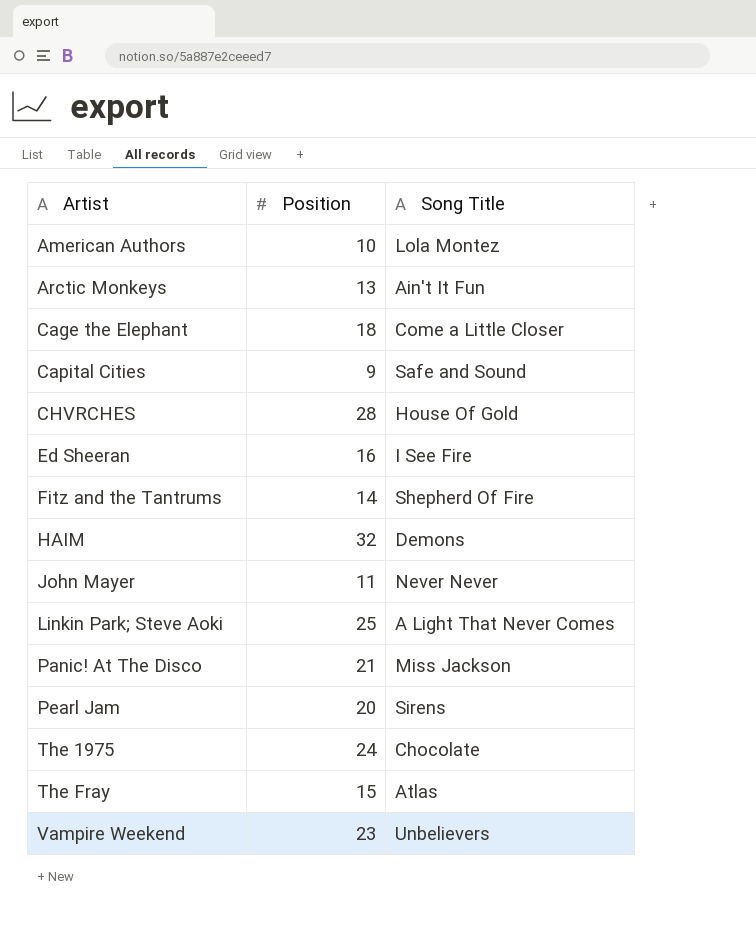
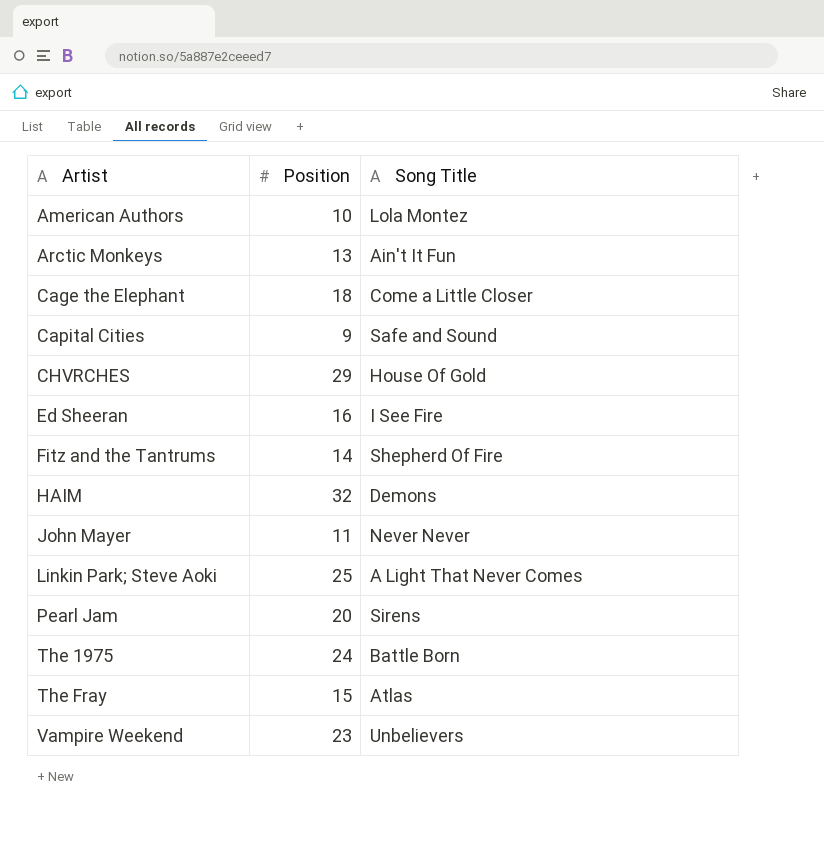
row Panic! At The Disco: 21 | Miss Jackson -> none
CHVRCHES | Position: 28 -> 29
The 1975 | Song Title: Chocolate -> Battle Born

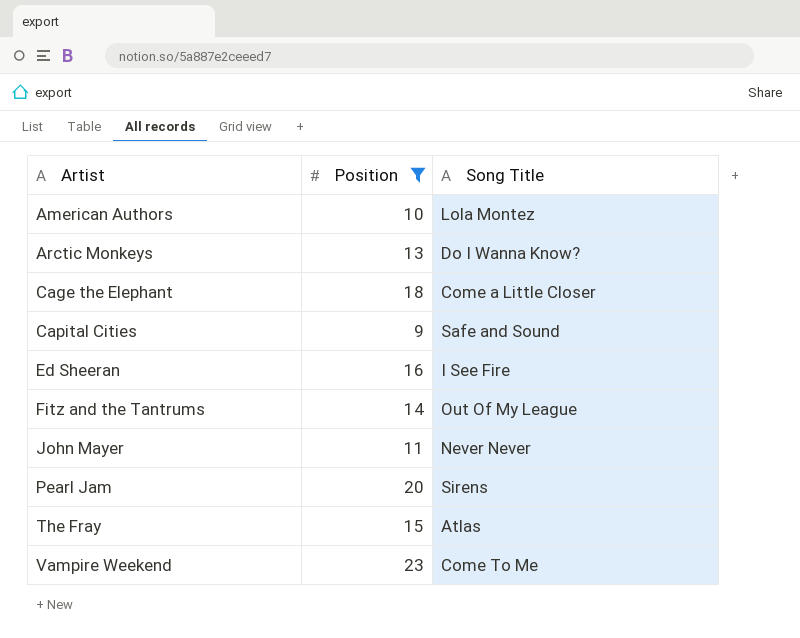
filter: none -> Position <= 23
Arctic Monkeys | Song Title: Ain't It Fun -> Do I Wanna Know?
Fitz and the Tantrums | Song Title: Shepherd Of Fire -> Out Of My League
Vampire Weekend | Song Title: Unbelievers -> Come To Me

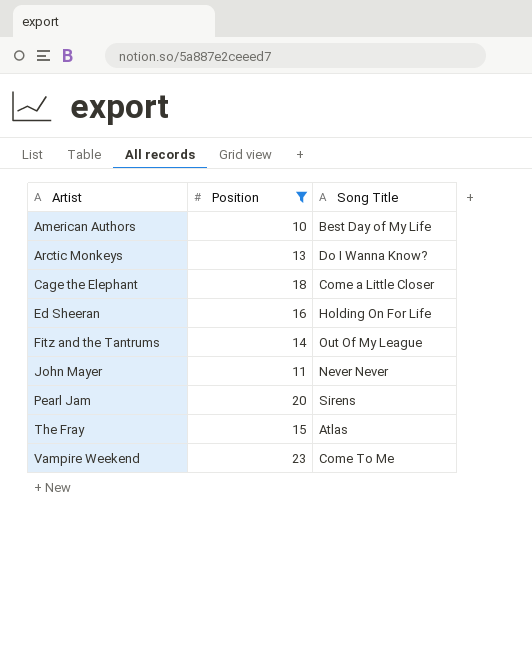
row Capital Cities: 9 | Safe and Sound -> none
American Authors | Song Title: Lola Montez -> Best Day of My Life
Ed Sheeran | Song Title: I See Fire -> Holding On For Life

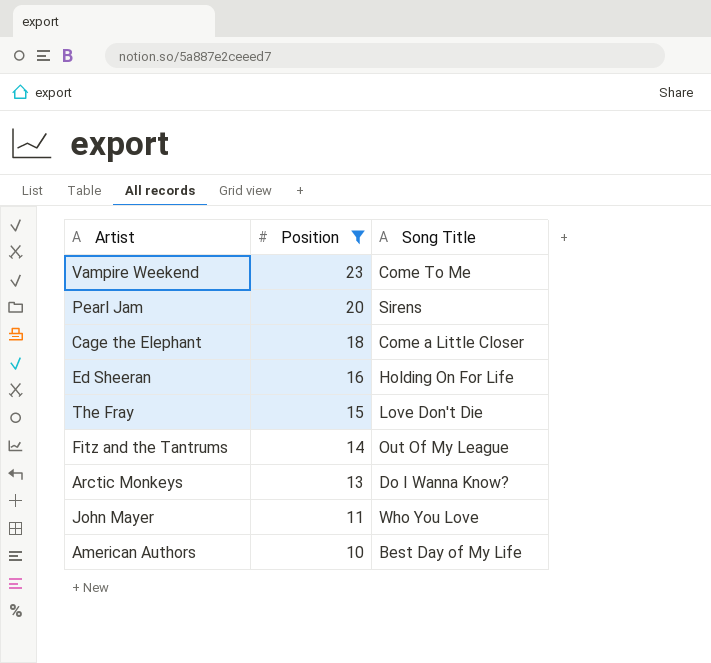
row order: Artist ascending -> Position descending
The Fray | Song Title: Atlas -> Love Don't Die
John Mayer | Song Title: Never Never -> Who You Love

